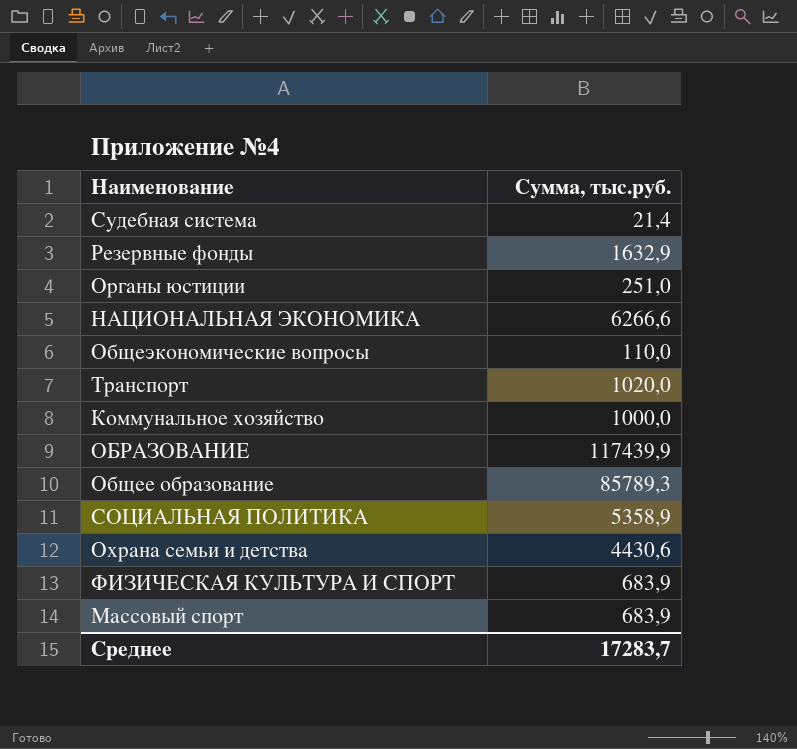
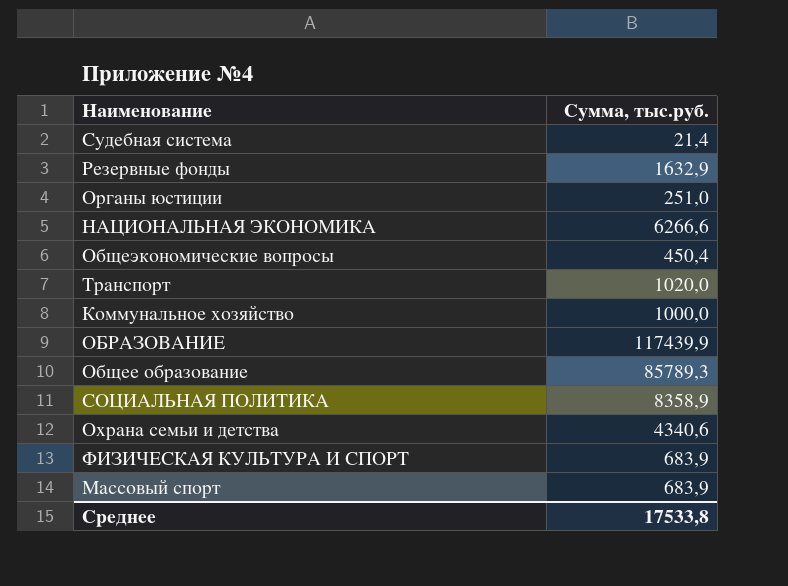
Общеэкономические вопросы | Сумма, тыс.руб.: 110,0 -> 450,4
СОЦИАЛЬНАЯ ПОЛИТИКА | Сумма, тыс.руб.: 5358,9 -> 8358,9
Охрана семьи и детства | Сумма, тыс.руб.: 4430,6 -> 4340,6
Среднее | Сумма, тыс.руб.: 17283,7 -> 17533,8

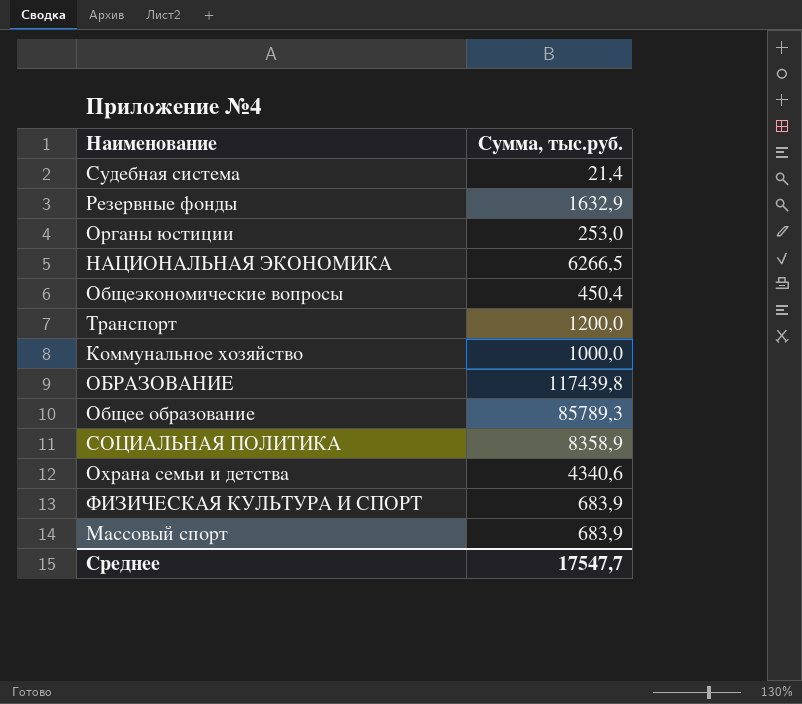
Органы юстиции | Сумма, тыс.руб.: 251,0 -> 253,0
НАЦИОНАЛЬНАЯ ЭКОНОМИКА | Сумма, тыс.руб.: 6266,6 -> 6266,5
Транспорт | Сумма, тыс.руб.: 1020,0 -> 1200,0
ОБРАЗОВАНИЕ | Сумма, тыс.руб.: 117439,9 -> 117439,8
Среднее | Сумма, тыс.руб.: 17533,8 -> 17547,7

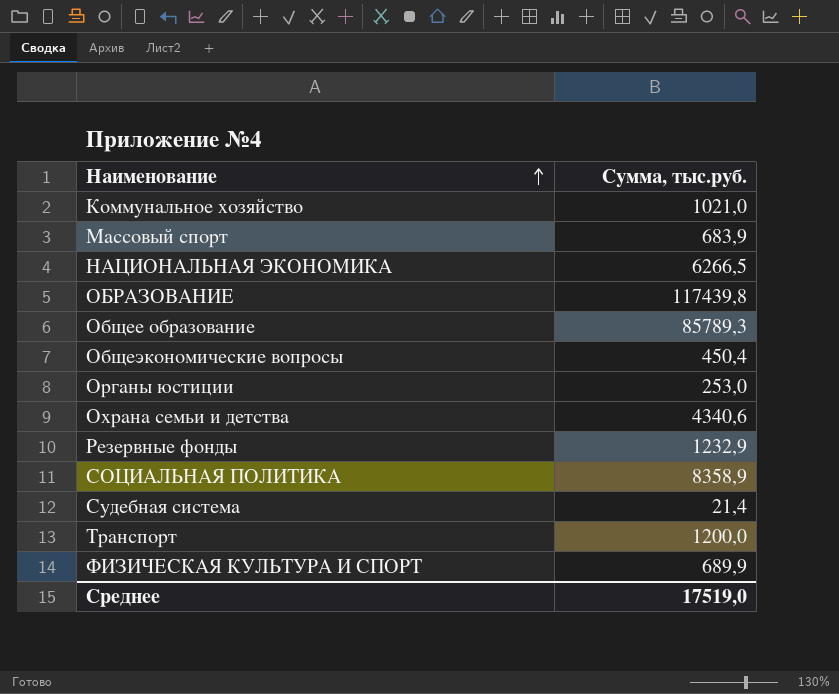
row order: none -> Наименование ascending
Коммунальное хозяйство | Сумма, тыс.руб.: 1000,0 -> 1021,0
Резервные фонды | Сумма, тыс.руб.: 1632,9 -> 1232,9
ФИЗИЧЕСКАЯ КУЛЬТУРА И СПОРТ | Сумма, тыс.руб.: 683,9 -> 689,9
Среднее | Сумма, тыс.руб.: 17547,7 -> 17519,0

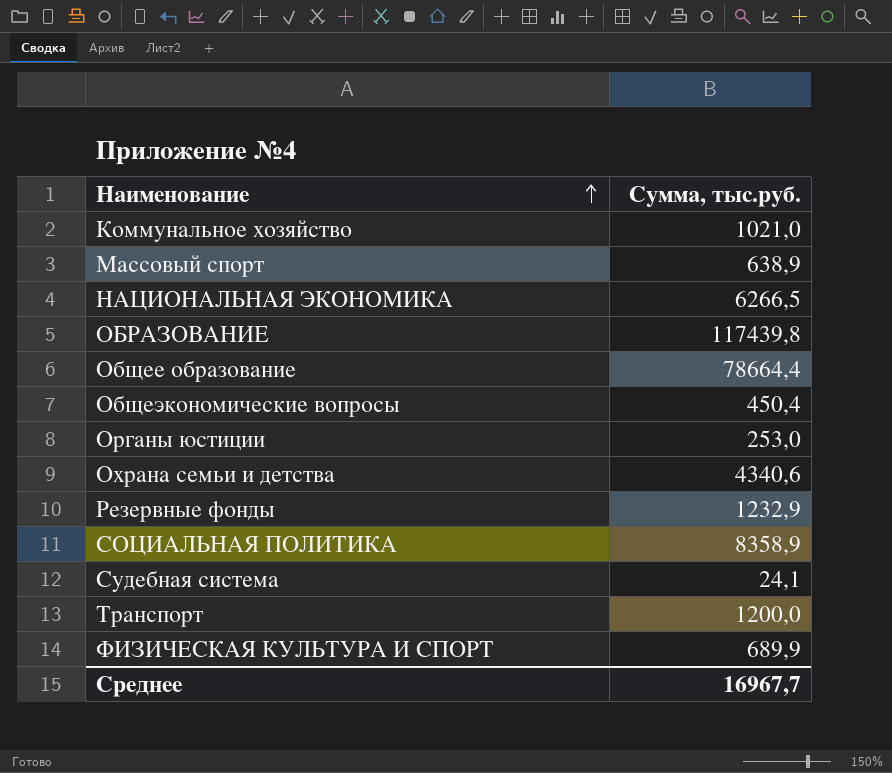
Массовый спорт | Сумма, тыс.руб.: 683,9 -> 638,9
Общее образование | Сумма, тыс.руб.: 85789,3 -> 78664,4
Судебная система | Сумма, тыс.руб.: 21,4 -> 24,1
Среднее | Сумма, тыс.руб.: 17519,0 -> 16967,7

